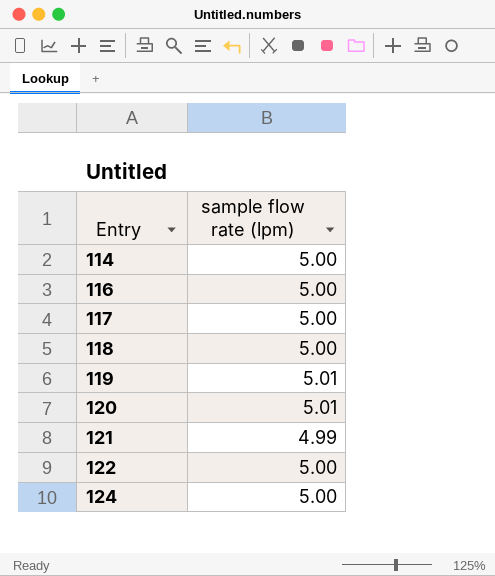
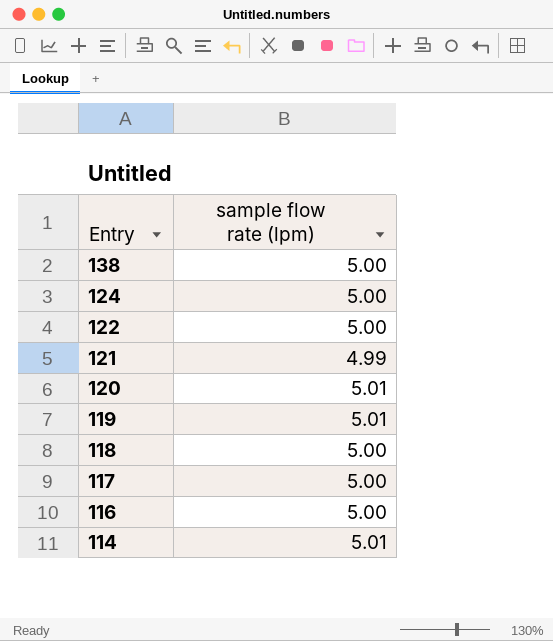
row order: Entry ascending -> Entry descending
row 138: none -> 5.00
114 | sample flow rate (lpm): 5.00 -> 5.01

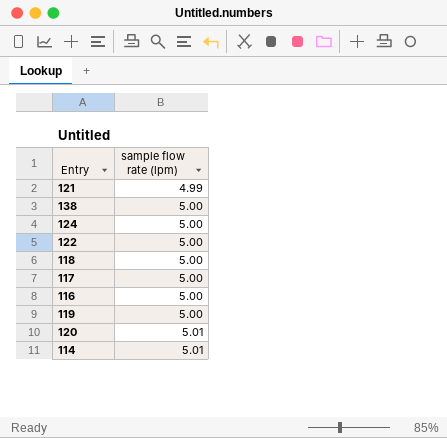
row order: Entry descending -> sample flow rate (lpm) ascending
119 | sample flow rate (lpm): 5.01 -> 5.00

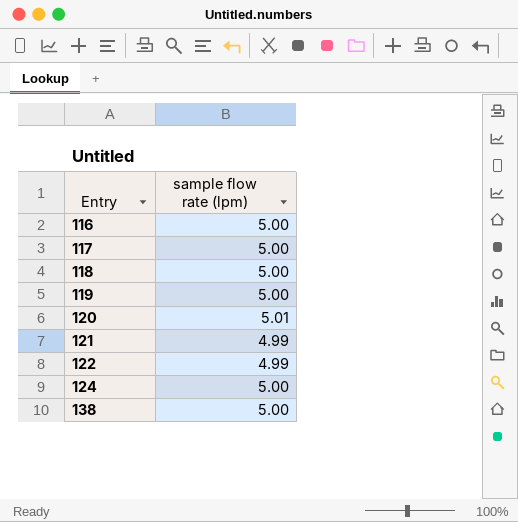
row order: sample flow rate (lpm) ascending -> Entry ascending
row 114: 5.01 -> none
122 | sample flow rate (lpm): 5.00 -> 4.99

